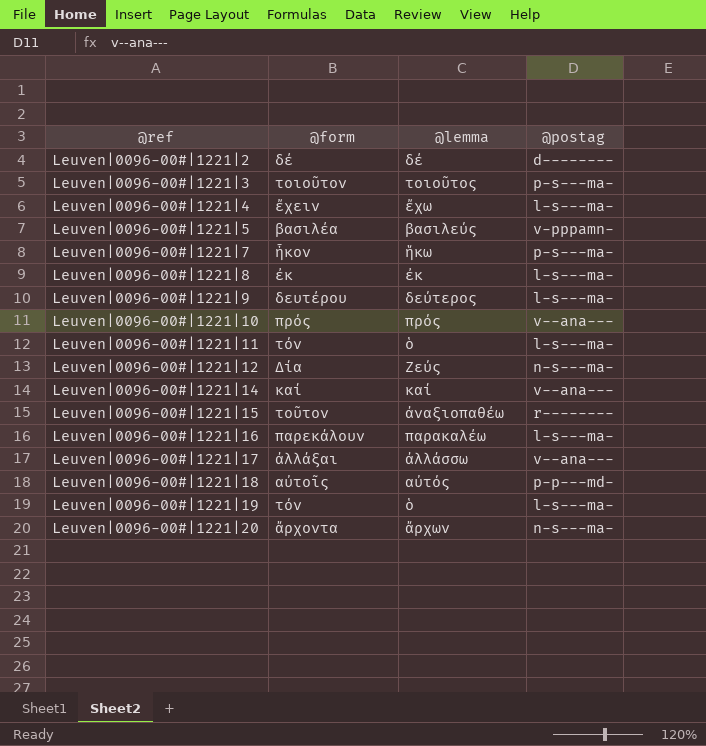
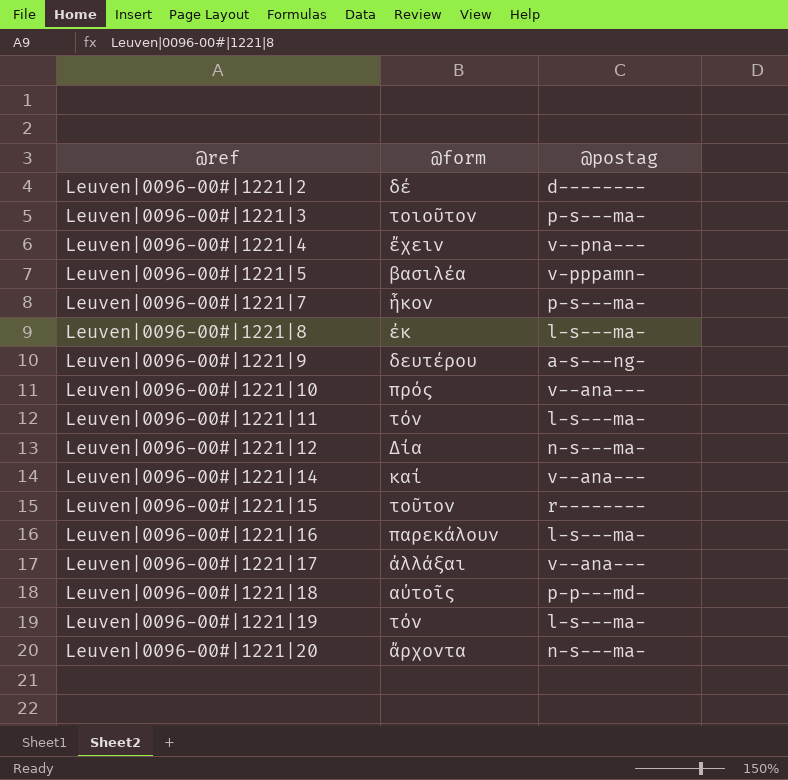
column @lemma | position: 3 -> none
Leuven|0096-00#|1221|4 | @postag: l-s---ma- -> v--pna---
Leuven|0096-00#|1221|9 | @postag: l-s---ma- -> a-s---ng-

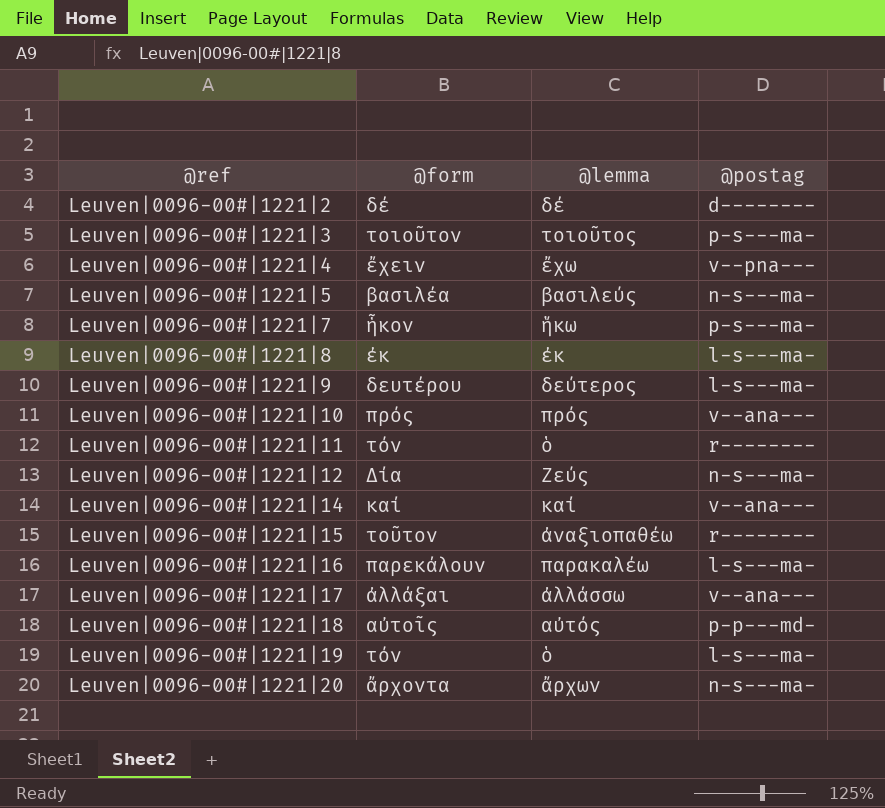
column @lemma | position: none -> 3
Leuven|0096-00#|1221|5 | @postag: v-pppamn- -> n-s---ma-
Leuven|0096-00#|1221|9 | @postag: a-s---ng- -> l-s---ma-
Leuven|0096-00#|1221|11 | @postag: l-s---ma- -> r--------

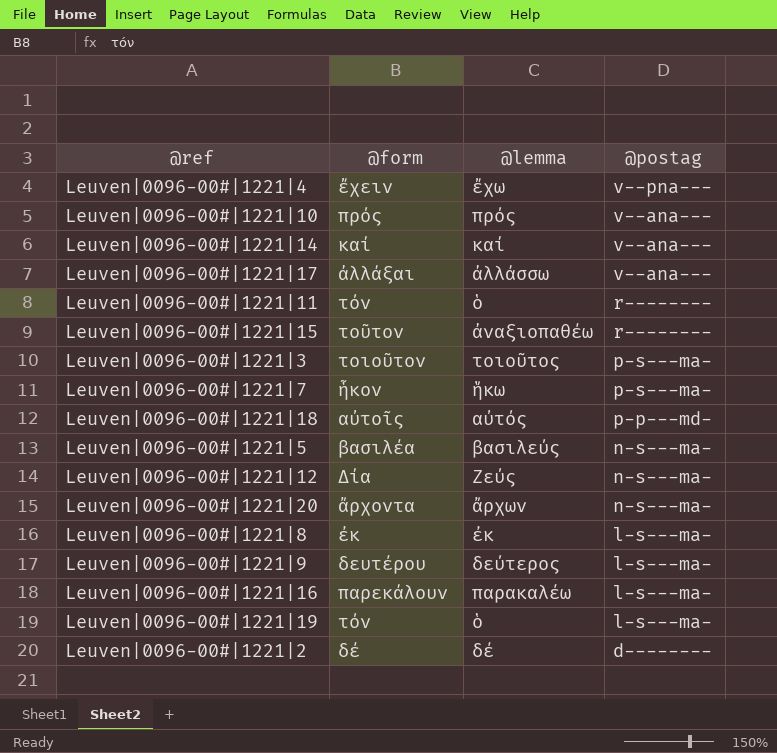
row order: @ref ascending -> @postag descending

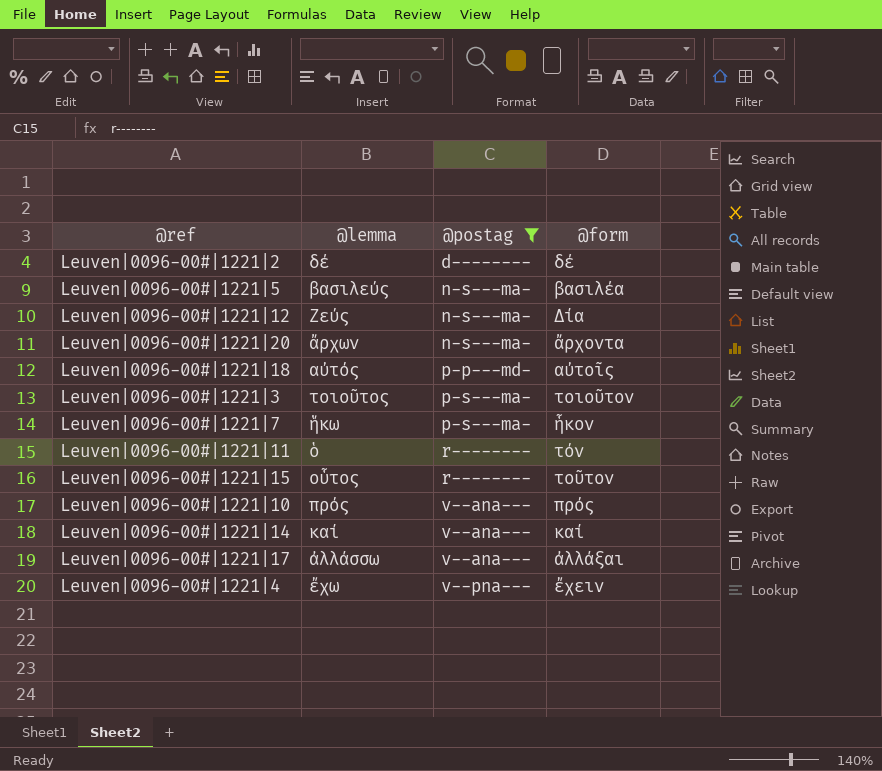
filter: none -> @postag != l-s---ma-
row order: @postag descending -> @postag ascending
column @form | position: 2 -> 4
Leuven|0096-00#|1221|15 | @lemma: ἀναξιοπαθέω -> οὗτος

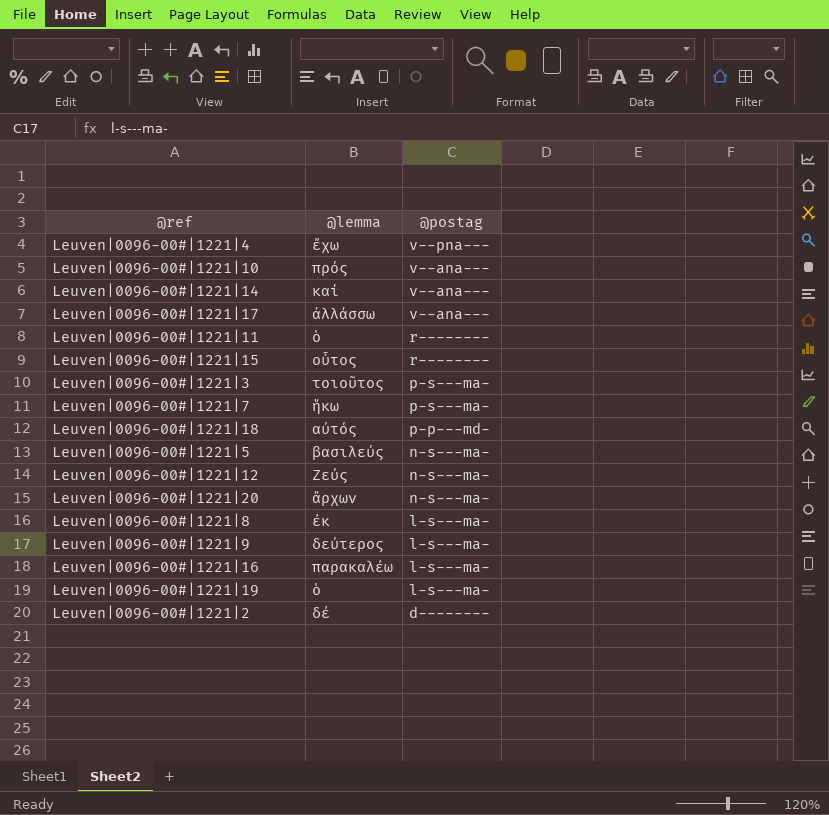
filter: @postag != l-s---ma- -> none
row order: @postag ascending -> @postag descending
column @form | position: 4 -> none

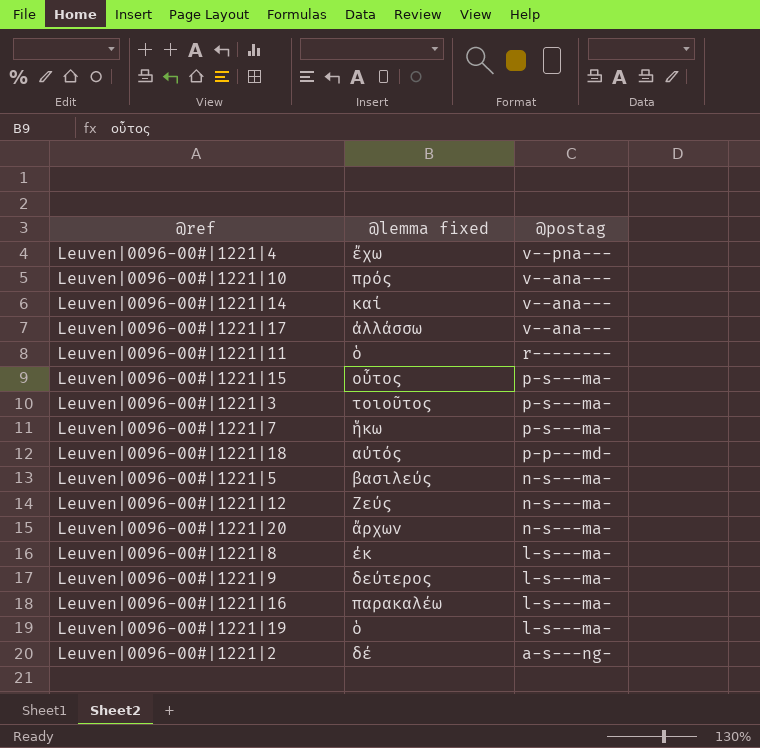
column name: @lemma -> @lemma fixed
Leuven|0096-00#|1221|15 | @postag: r-------- -> p-s---ma-
Leuven|0096-00#|1221|2 | @postag: d-------- -> a-s---ng-

